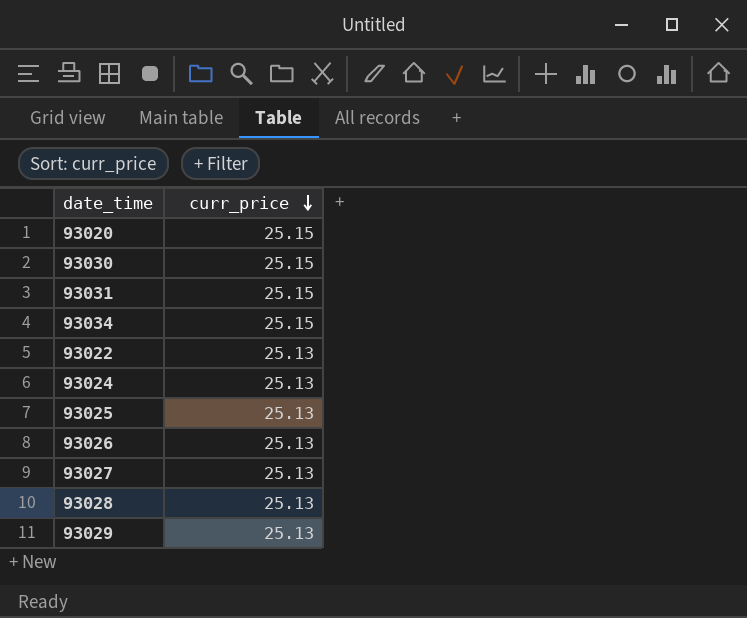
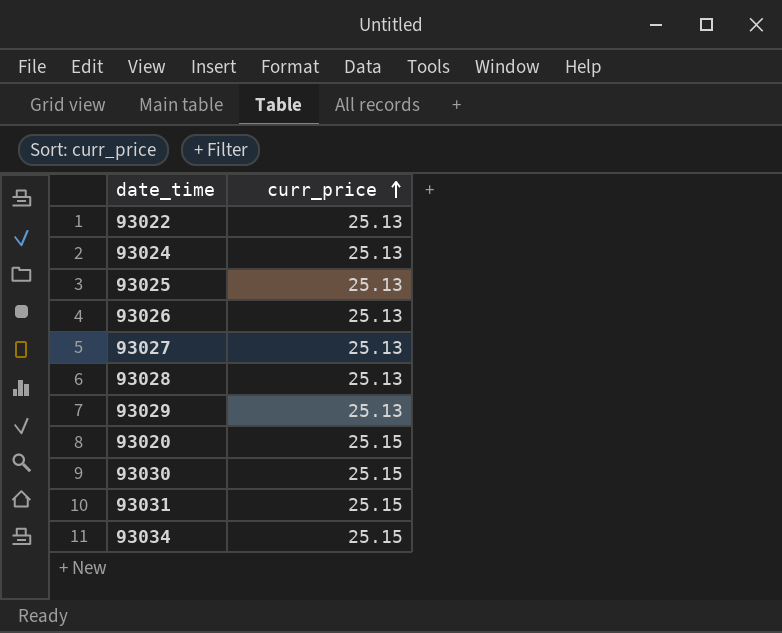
row order: curr_price descending -> curr_price ascending

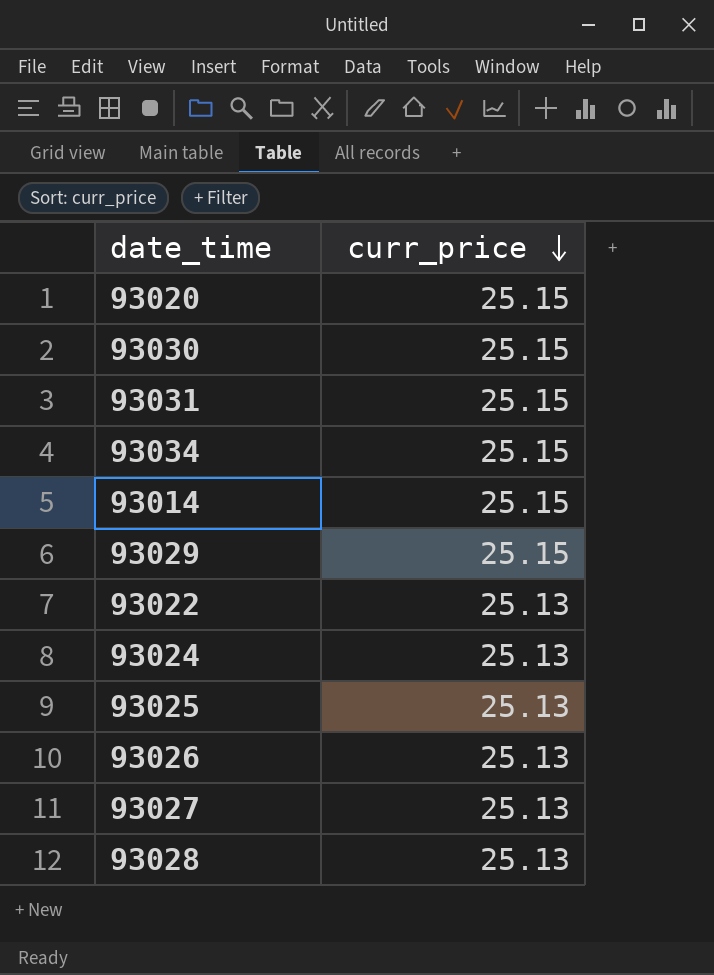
row order: curr_price ascending -> curr_price descending
row 93014: none -> 25.15
93029 | curr_price: 25.13 -> 25.15

